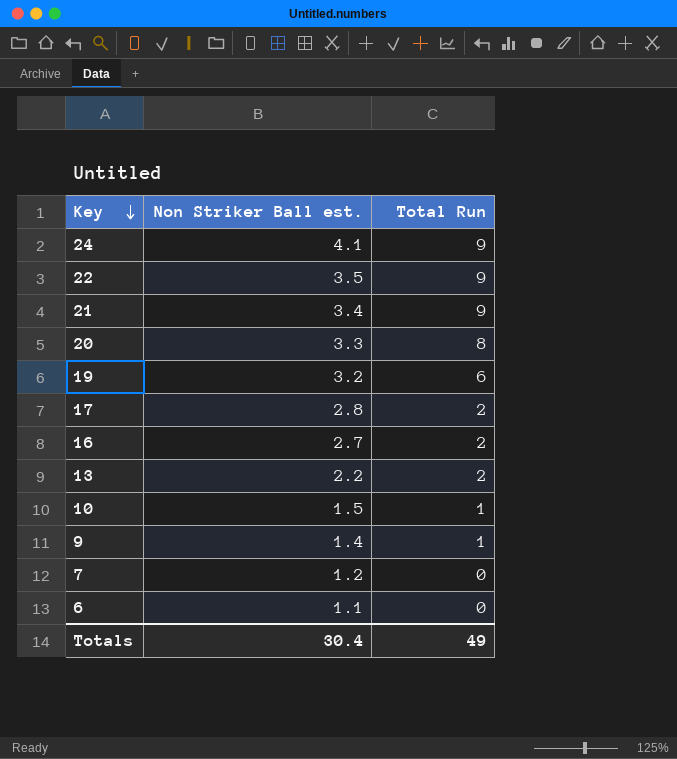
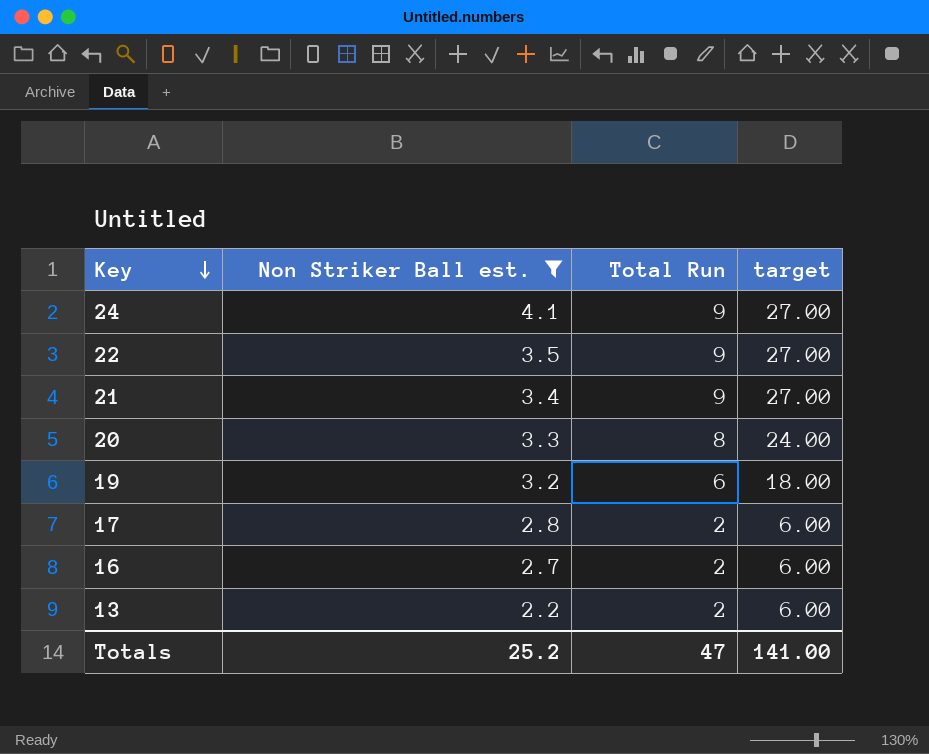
filter: none -> Non Striker Ball est. >= 2.2
column target | formula: none -> [Total Run] * 3
Totals | Non Striker Ball est.: 30.4 -> 25.2
Totals | Total Run: 49 -> 47

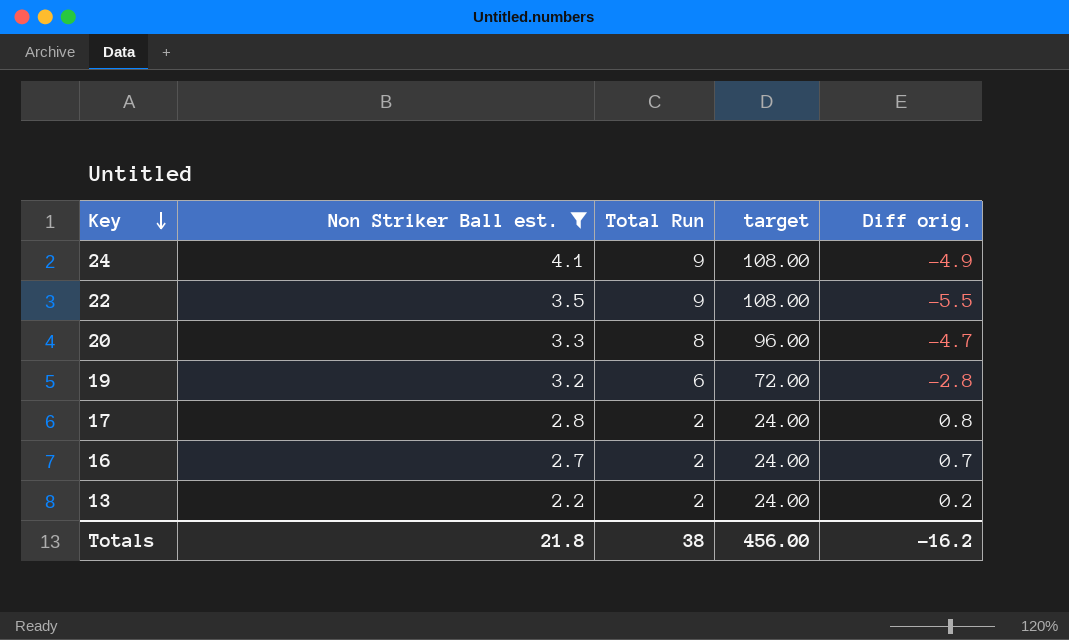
column target | formula: [Total Run] * 3 -> [Total Run] * 12
column Diff orig. | formula: none -> [Non Striker Ball est.] - [Total Run]
row 21: 3.4 | 9 | 27.00 -> none
Totals | Non Striker Ball est.: 25.2 -> 21.8
Totals | Total Run: 47 -> 38
Totals | target: 141.00 -> 456.00

